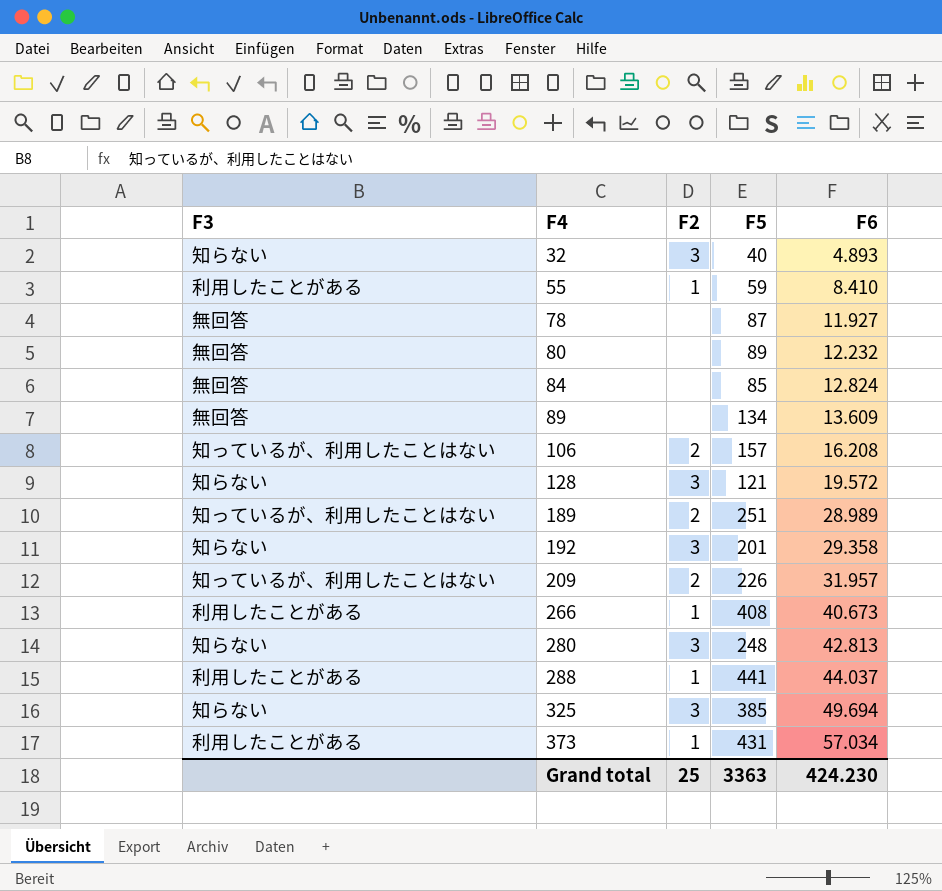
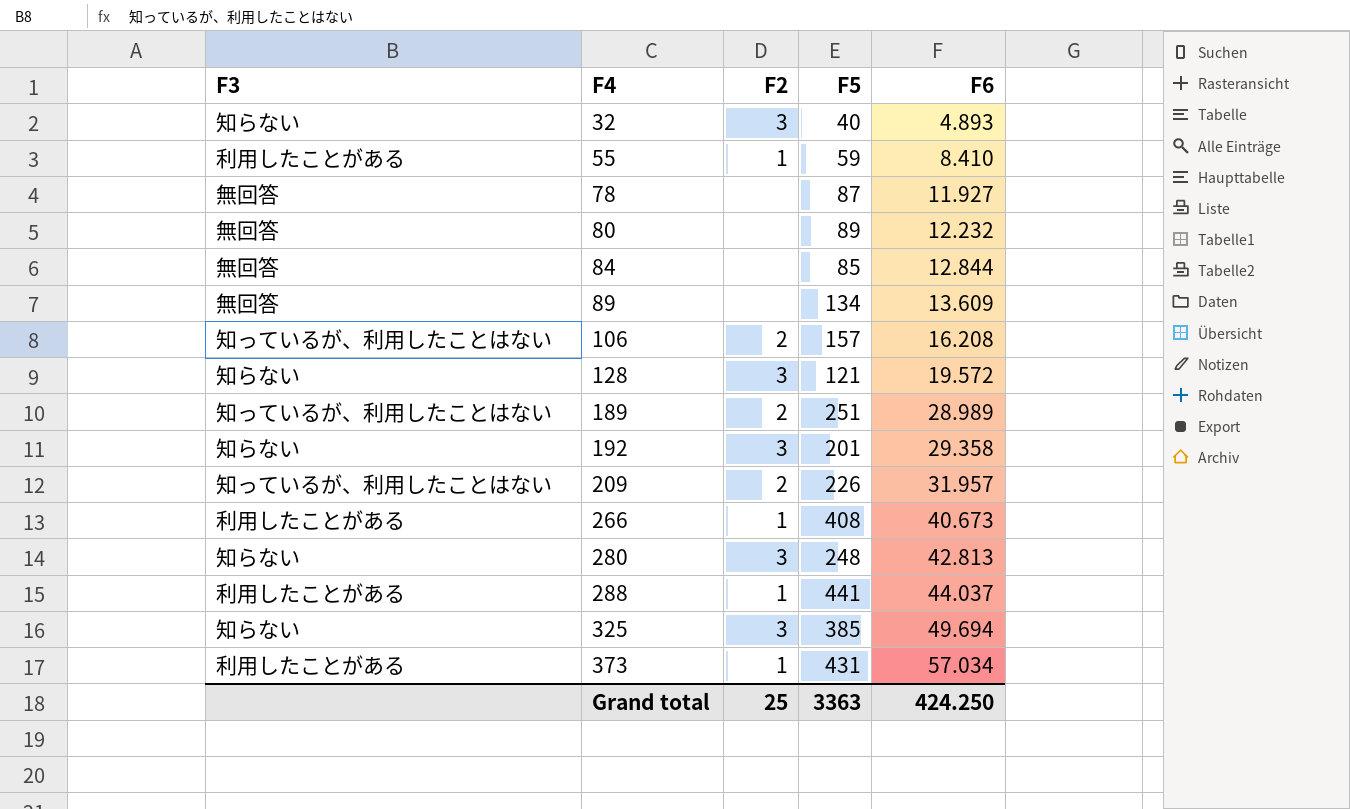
84 | F6: 12.824 -> 12.844
Grand total | F6: 424.230 -> 424.250

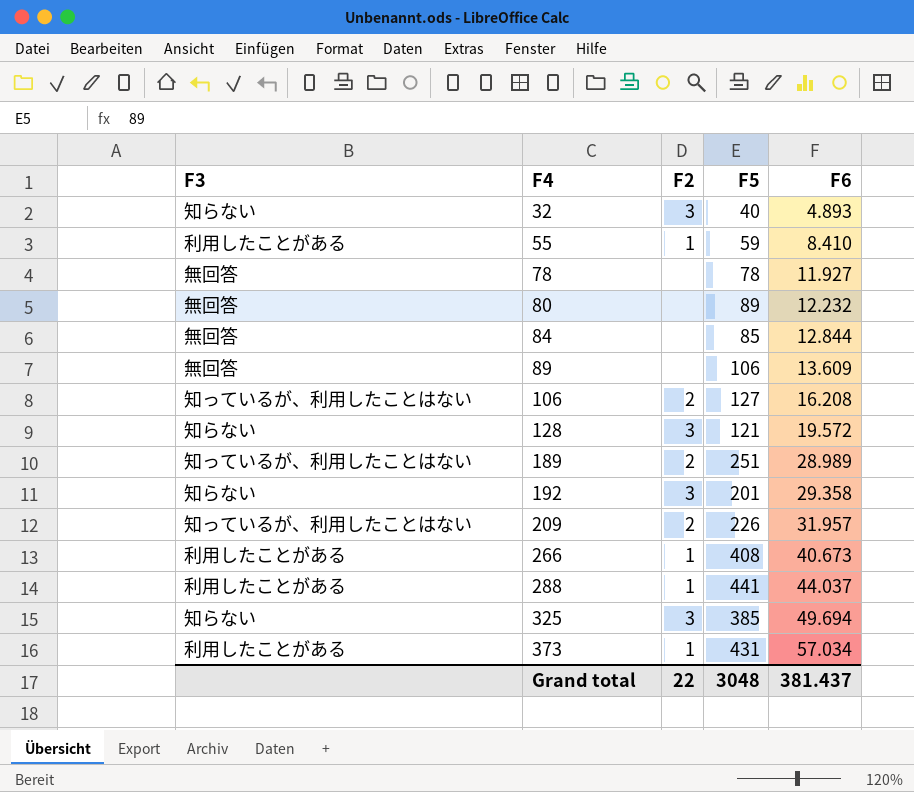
row 280: 知らない | 3 | 248 | 42.813 -> none
78 | F5: 87 -> 78
89 | F5: 134 -> 106
106 | F5: 157 -> 127
Grand total | F2: 25 -> 22
Grand total | F5: 3363 -> 3048
Grand total | F6: 424.250 -> 381.437

